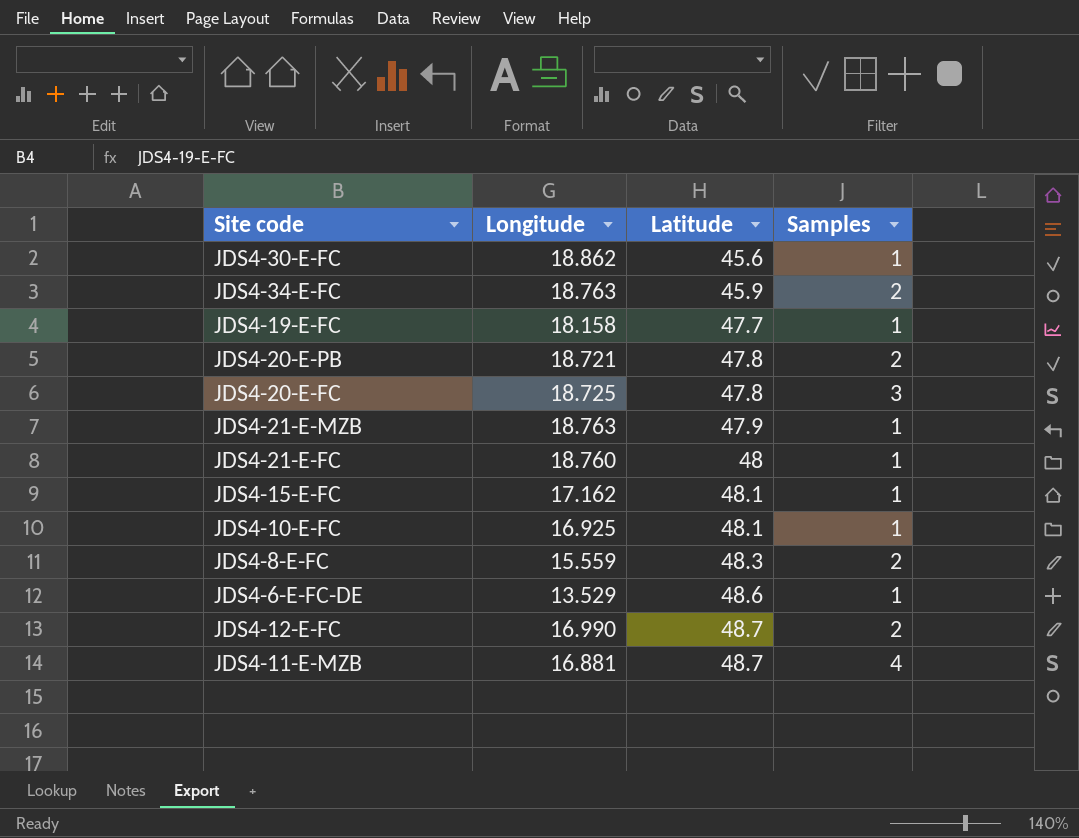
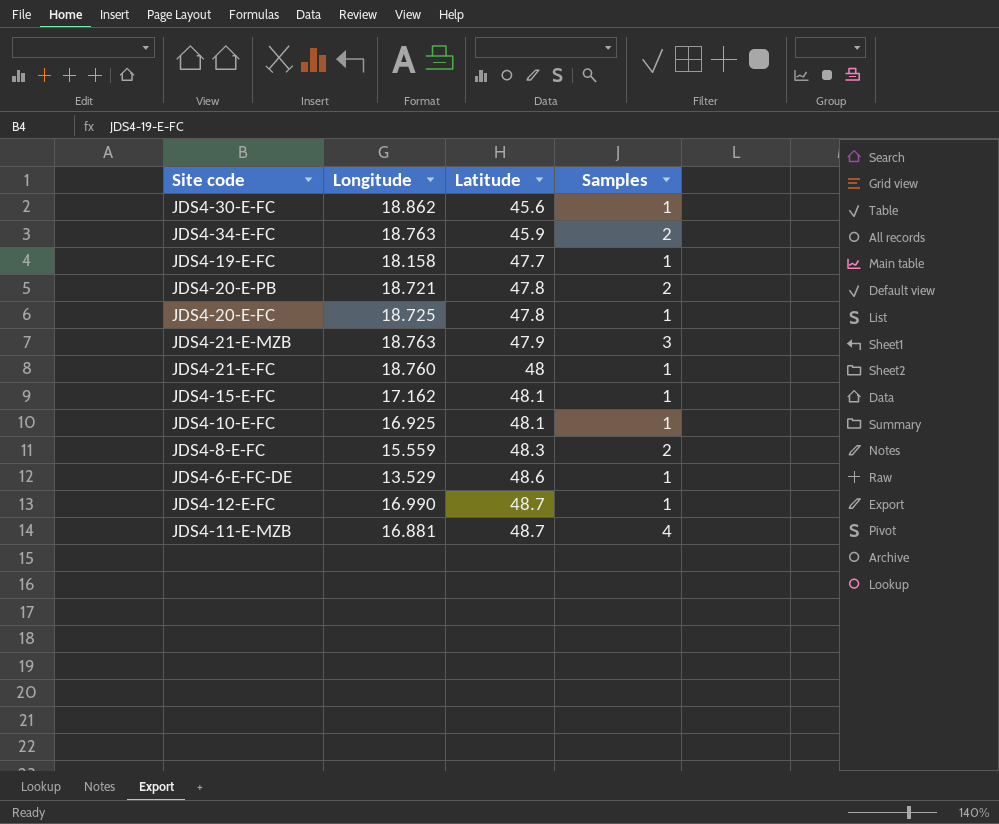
JDS4-20-E-FC | Samples: 3 -> 1
JDS4-21-E-MZB | Samples: 1 -> 3
JDS4-12-E-FC | Samples: 2 -> 1

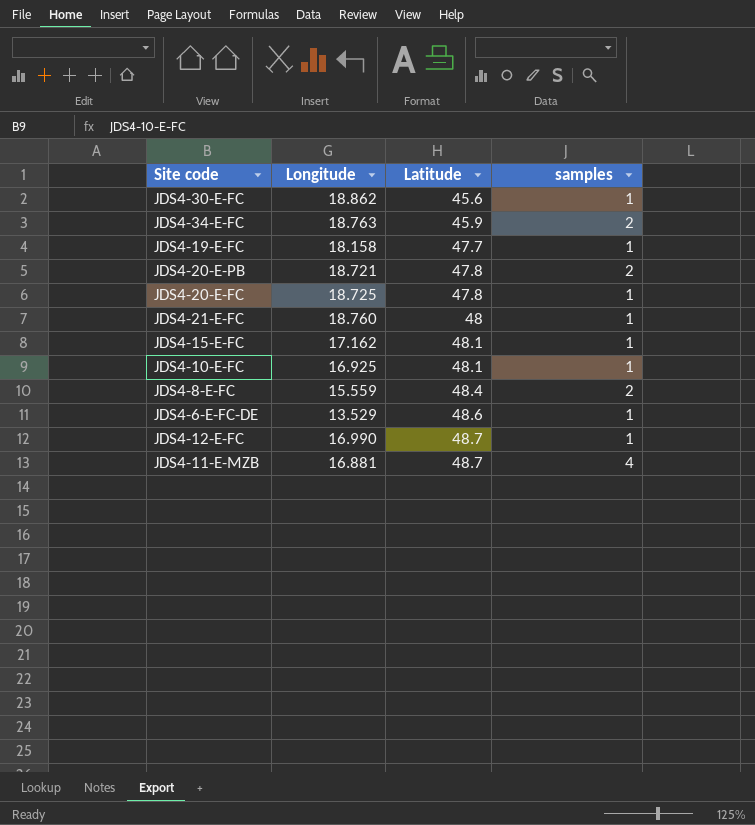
column name: Samples -> samples
row JDS4-21-E-MZB: 18.763 | 47.9 | 3 -> none
JDS4-8-E-FC | Latitude: 48.3 -> 48.4

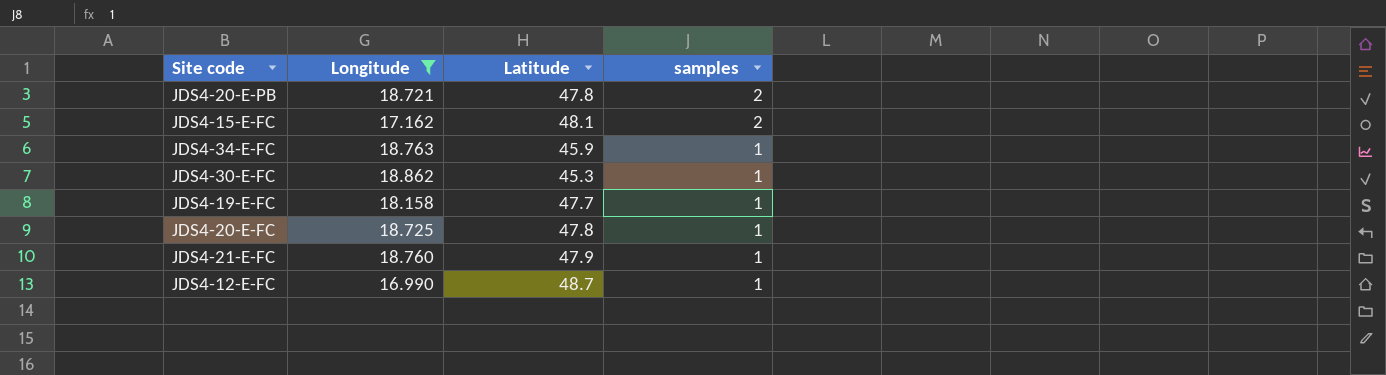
filter: none -> Longitude >= 16.990
row order: Latitude ascending -> samples descending
JDS4-15-E-FC | samples: 1 -> 2
JDS4-34-E-FC | samples: 2 -> 1
JDS4-30-E-FC | Latitude: 45.6 -> 45.3
JDS4-21-E-FC | Latitude: 48 -> 47.9

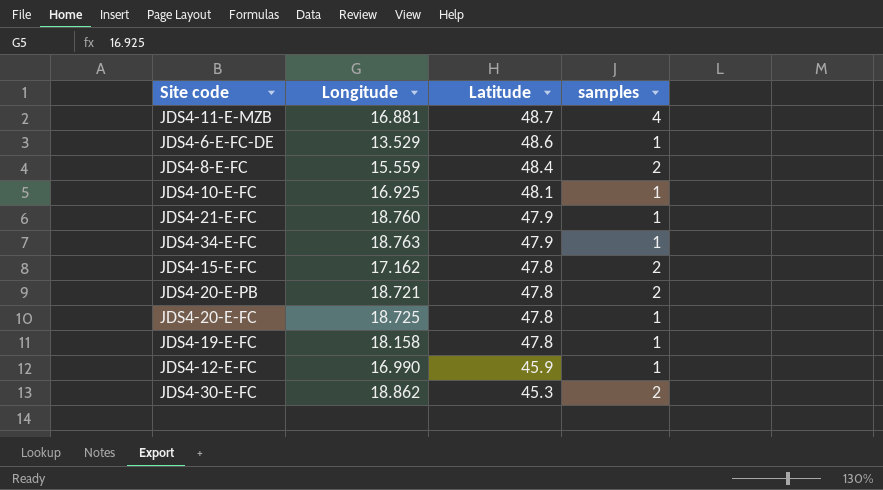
filter: Longitude >= 16.990 -> none
row order: samples descending -> Latitude descending
JDS4-34-E-FC | Latitude: 45.9 -> 47.9
JDS4-15-E-FC | Latitude: 48.1 -> 47.8
JDS4-19-E-FC | Latitude: 47.7 -> 47.8
JDS4-12-E-FC | Latitude: 48.7 -> 45.9
JDS4-30-E-FC | samples: 1 -> 2

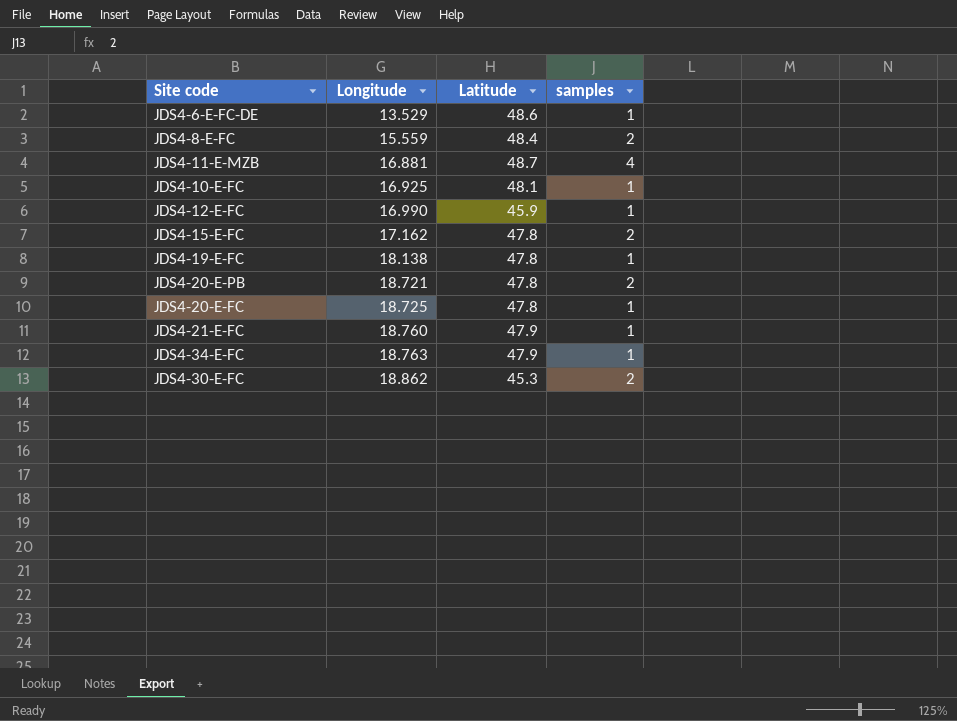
row order: Latitude descending -> Longitude ascending
JDS4-19-E-FC | Longitude: 18.158 -> 18.138

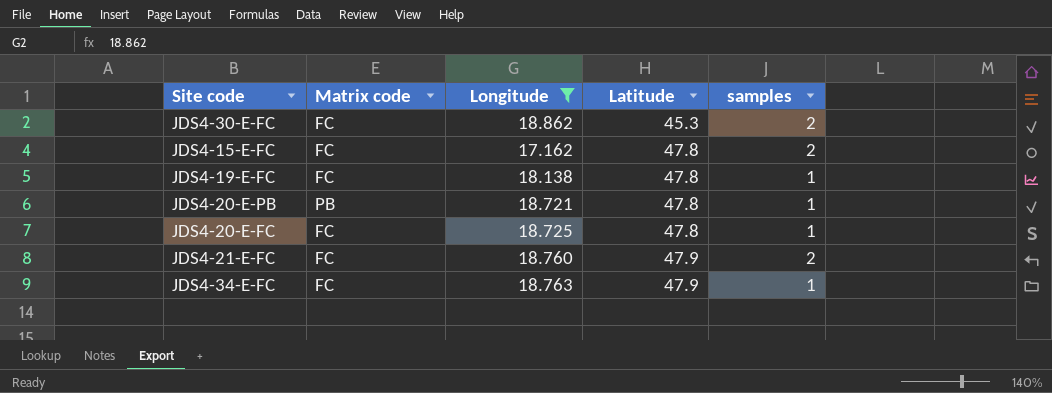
filter: none -> Longitude >= 17.162
row order: Longitude ascending -> Latitude ascending
column Matrix code | position: none -> 2
JDS4-20-E-PB | samples: 2 -> 1
JDS4-21-E-FC | samples: 1 -> 2

